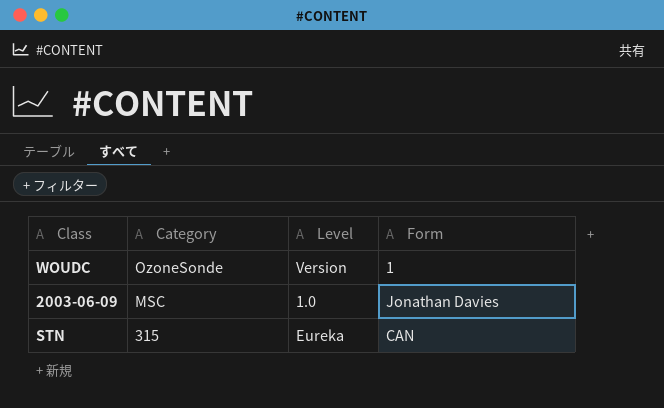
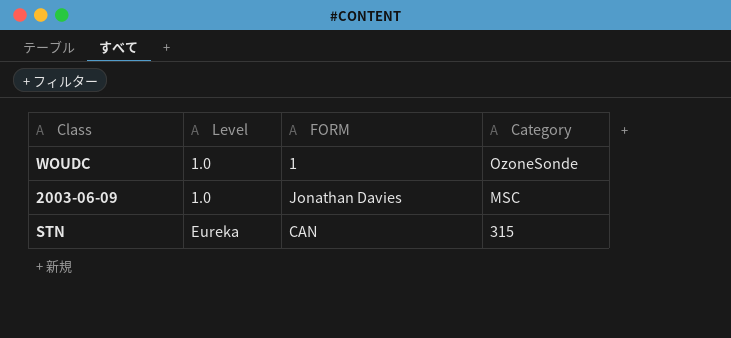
column name: Form -> FORM
column Category | position: 2 -> 4
WOUDC | Level: Version -> 1.0

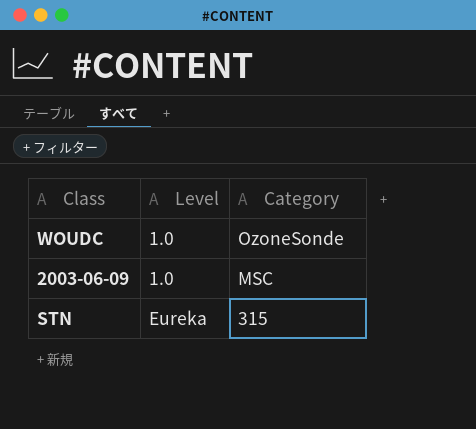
column FORM | position: 3 -> none

